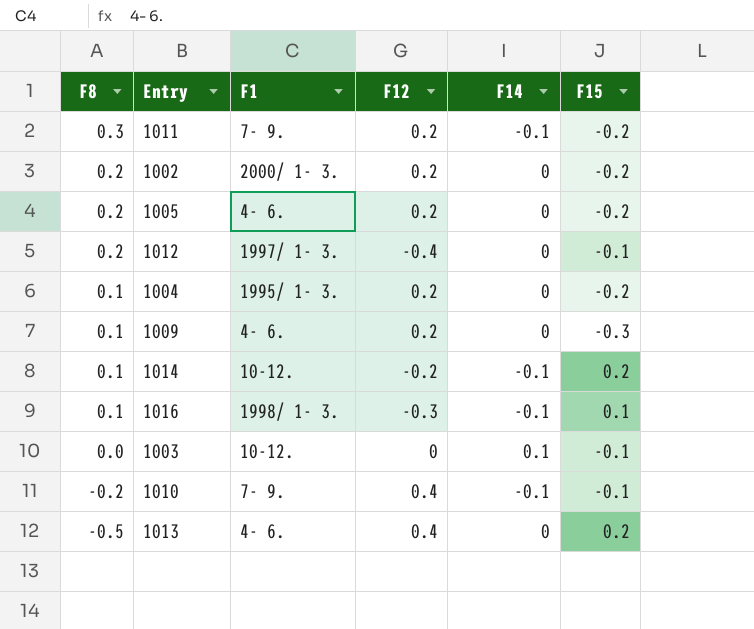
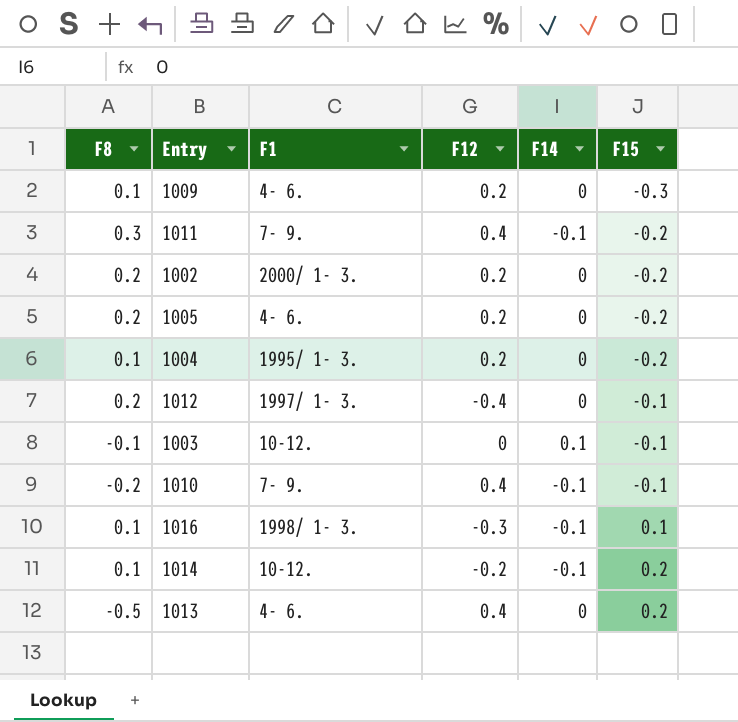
row order: F8 descending -> F15 ascending
1011 | F12: 0.2 -> 0.4
1003 | F8: 0.0 -> -0.1

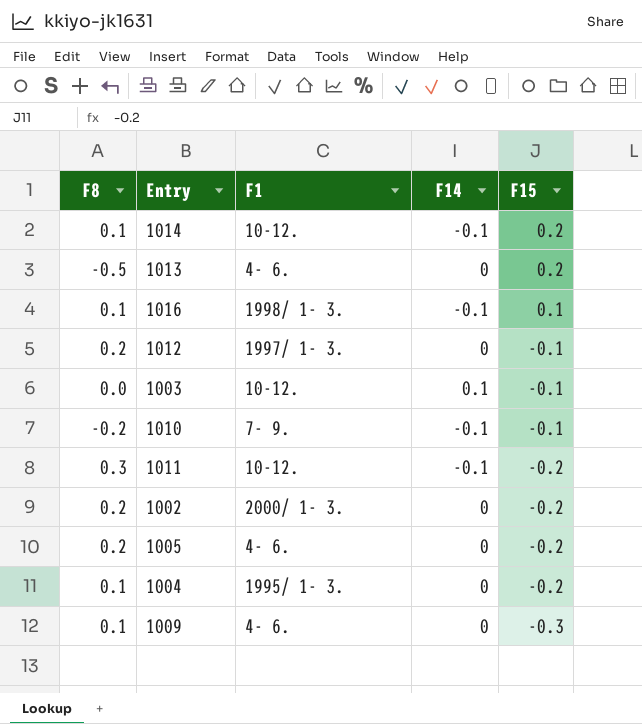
row order: F15 ascending -> F15 descending
column F12 | position: 4 -> none
1003 | F8: -0.1 -> 0.0
1011 | F1: 7- 9. -> 10-12.

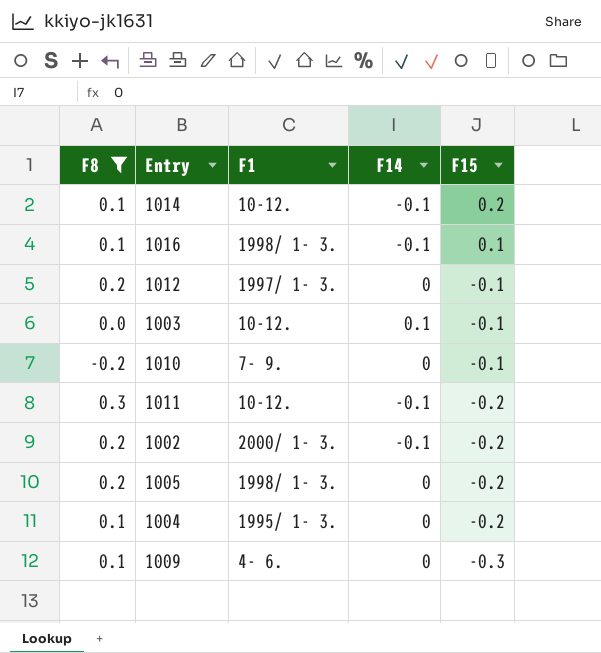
filter: none -> F8 != -0.5
1010 | F14: -0.1 -> 0
1002 | F14: 0 -> -0.1
1005 | F1: 4- 6. -> 1998/ 1- 3.

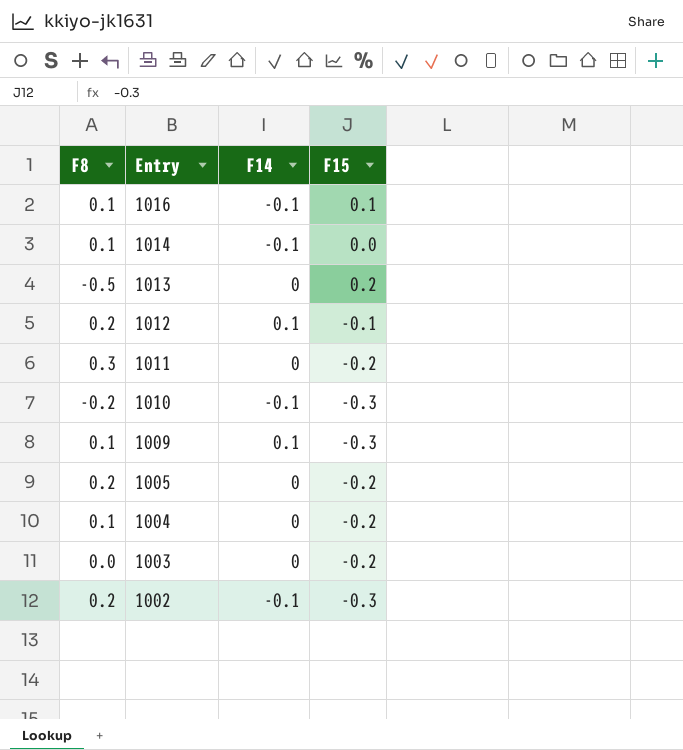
filter: F8 != -0.5 -> none
row order: F15 descending -> Entry descending
column F1 | position: 3 -> none
1014 | F15: 0.2 -> 0.0
1012 | F14: 0 -> 0.1
1011 | F14: -0.1 -> 0
1010 | F14: 0 -> -0.1
1010 | F15: -0.1 -> -0.3
1009 | F14: 0 -> 0.1
1003 | F14: 0.1 -> 0
1003 | F15: -0.1 -> -0.2
1002 | F15: -0.2 -> -0.3

